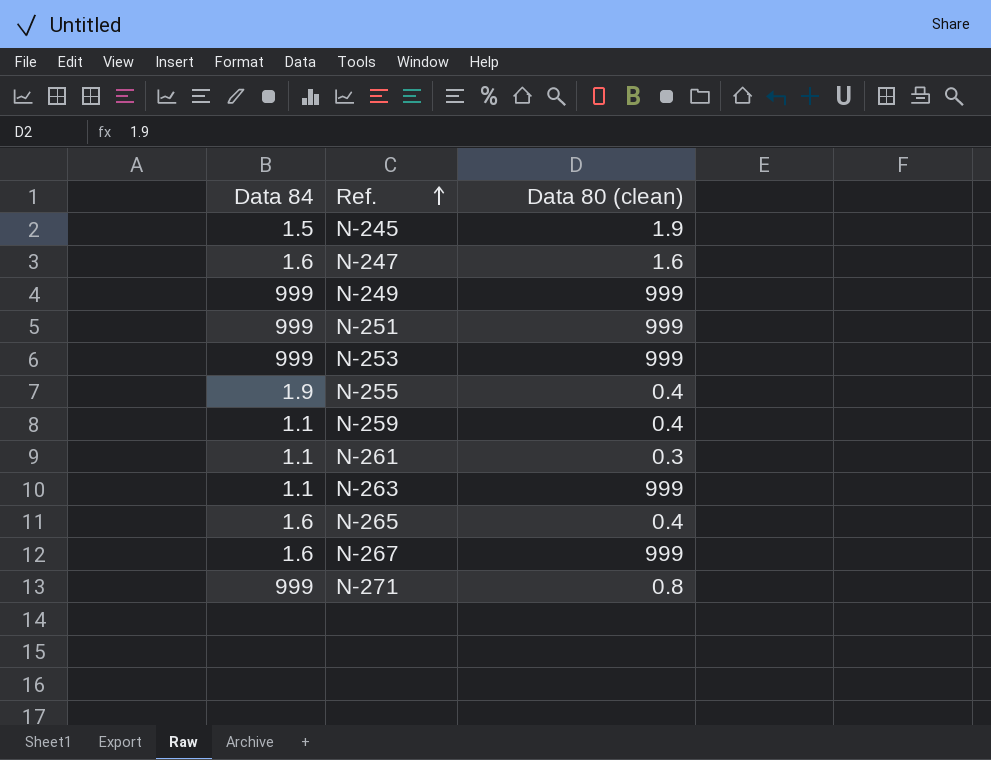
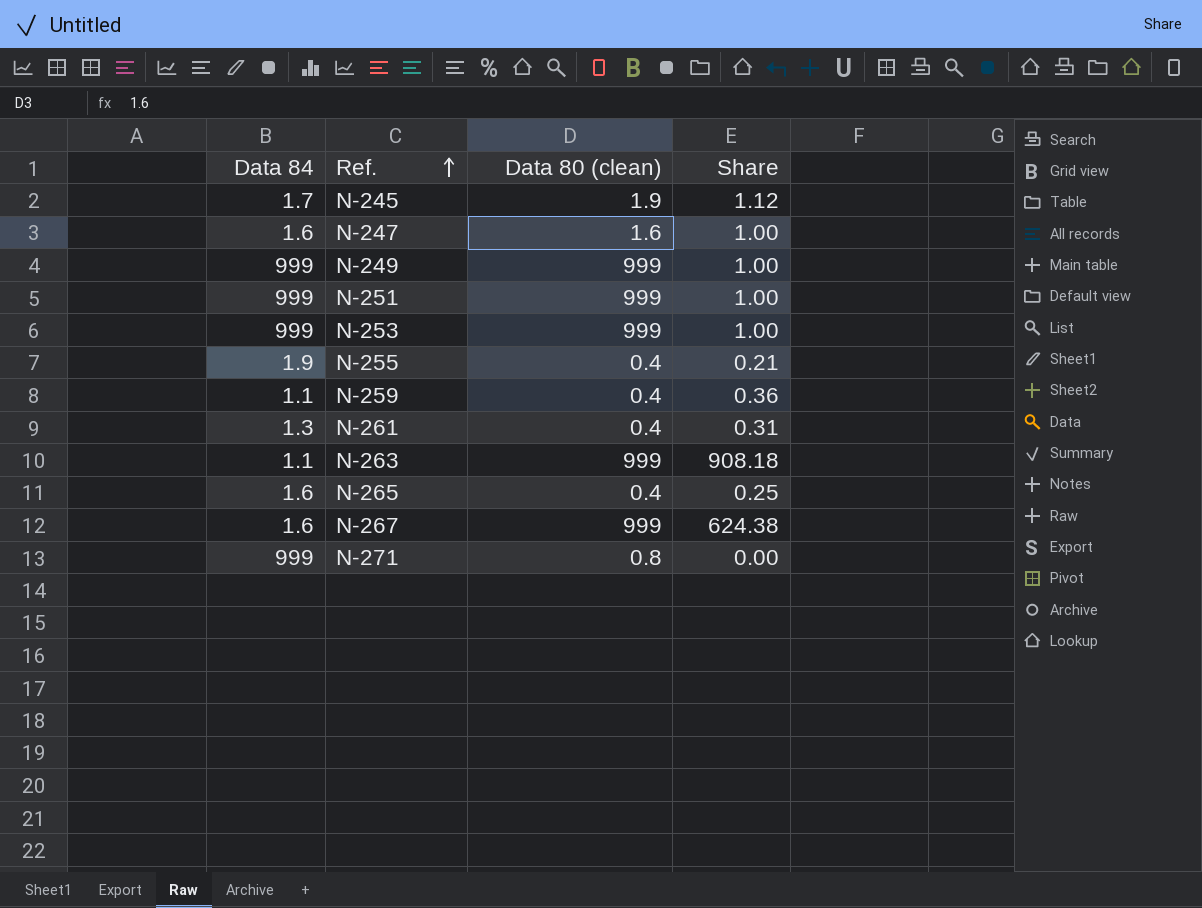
column Share | formula: none -> [Data 80 (clean)] / [Data 84]
N-245 | Data 84: 1.5 -> 1.7
N-261 | Data 84: 1.1 -> 1.3
N-261 | Data 80 (clean): 0.3 -> 0.4

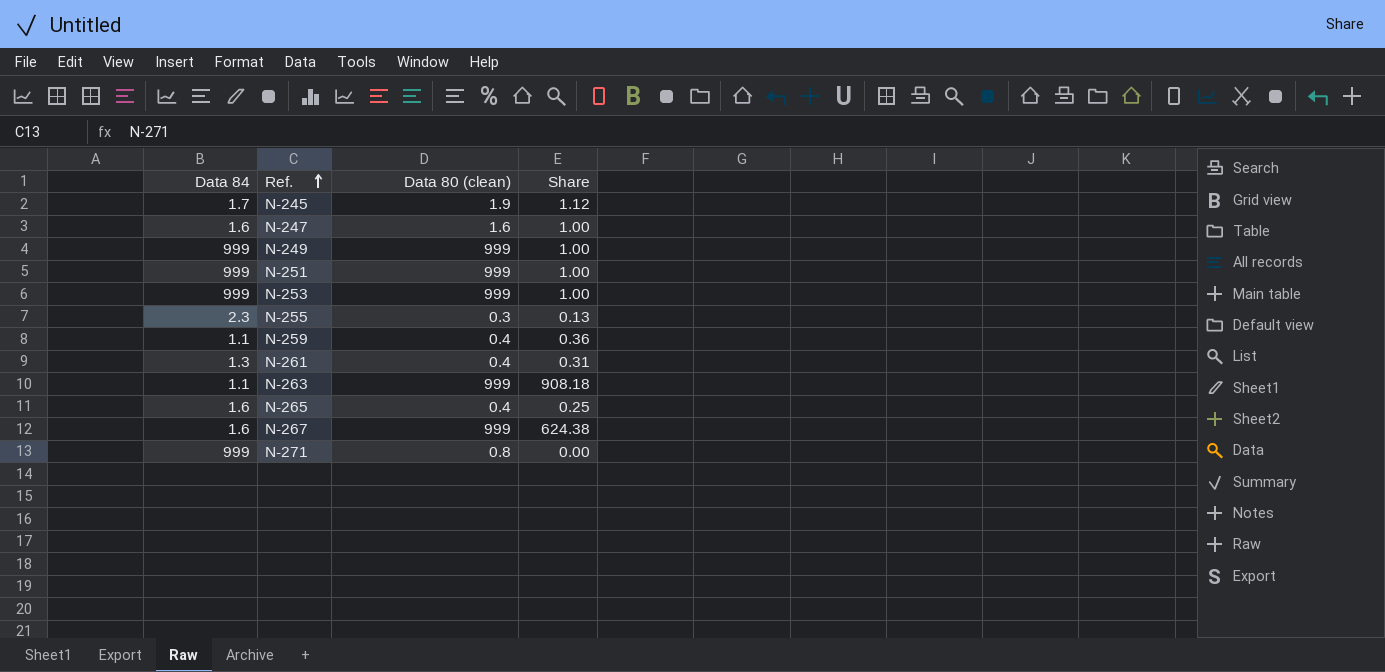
N-255 | Data 84: 1.9 -> 2.3
N-255 | Data 80 (clean): 0.4 -> 0.3
N-255 | Share: 0.21 -> 0.13

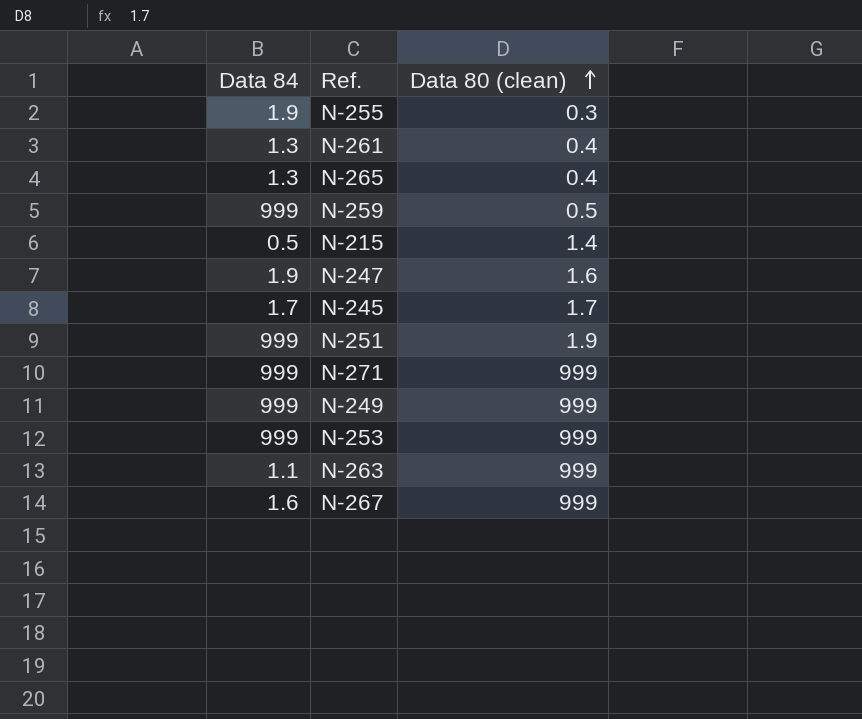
row order: Ref. ascending -> Data 80 (clean) ascending
column Share | formula: [Data 80 (clean)] / [Data 84] -> none
N-255 | Data 84: 2.3 -> 1.9
N-265 | Data 84: 1.6 -> 1.3
N-259 | Data 84: 1.1 -> 999
N-259 | Data 80 (clean): 0.4 -> 0.5
row N-215: none -> 0.5 | 1.4
N-247 | Data 84: 1.6 -> 1.9
N-245 | Data 80 (clean): 1.9 -> 1.7
N-251 | Data 80 (clean): 999 -> 1.9
N-271 | Data 80 (clean): 0.8 -> 999

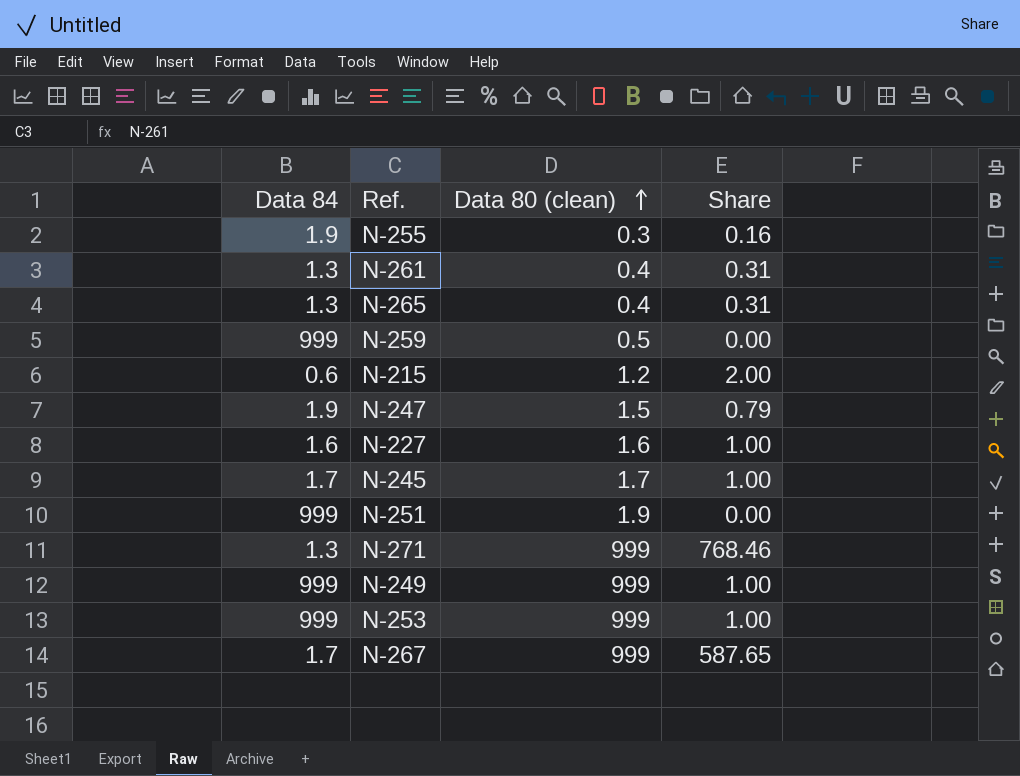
column Share | formula: none -> [Data 80 (clean)] / [Data 84]
row N-263: 1.1 | 999 -> none
N-215 | Data 84: 0.5 -> 0.6
N-215 | Data 80 (clean): 1.4 -> 1.2
N-247 | Data 80 (clean): 1.6 -> 1.5
row N-227: none -> 1.6 | 1.6 | 1.00
N-271 | Data 84: 999 -> 1.3
N-267 | Data 84: 1.6 -> 1.7

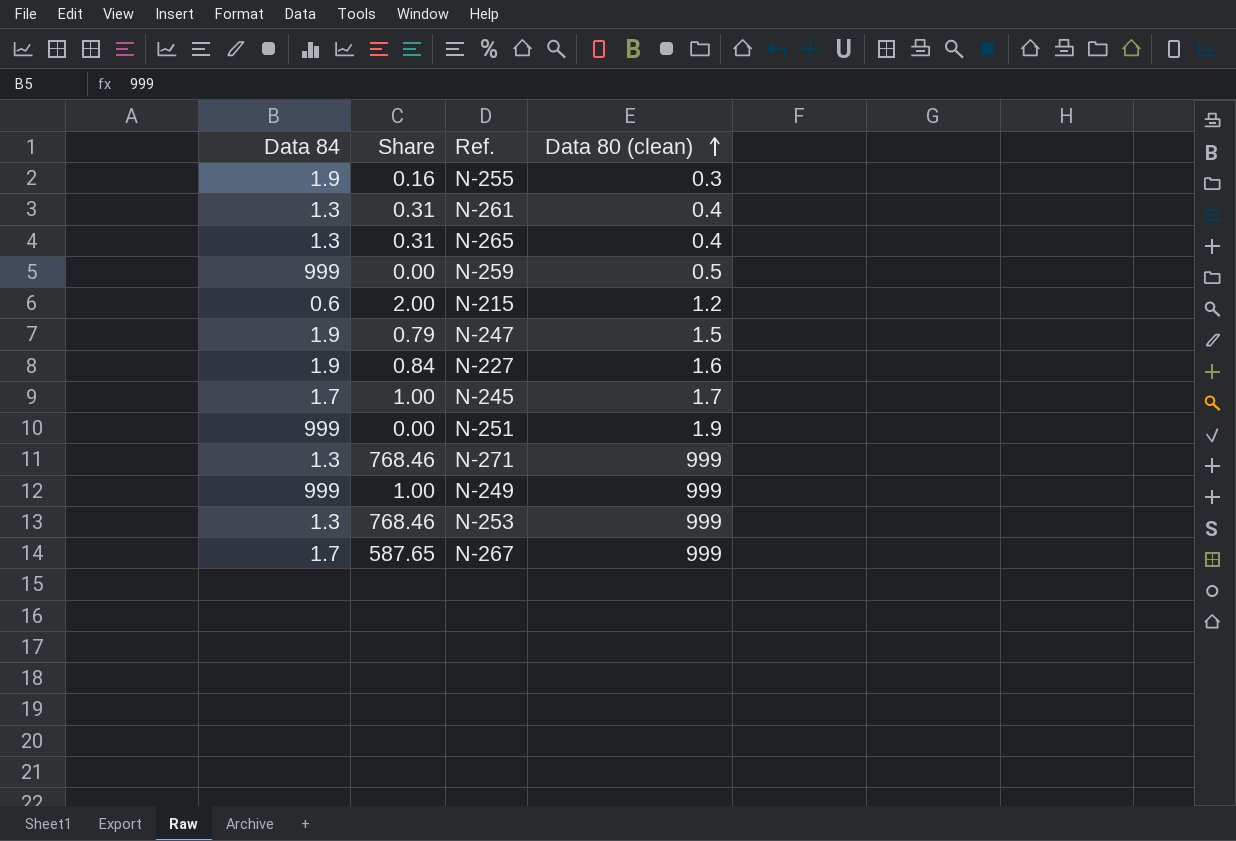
column Share | position: 4 -> 2
N-227 | Data 84: 1.6 -> 1.9
N-227 | Share: 1.00 -> 0.84
N-253 | Data 84: 999 -> 1.3
N-253 | Share: 1.00 -> 768.46

